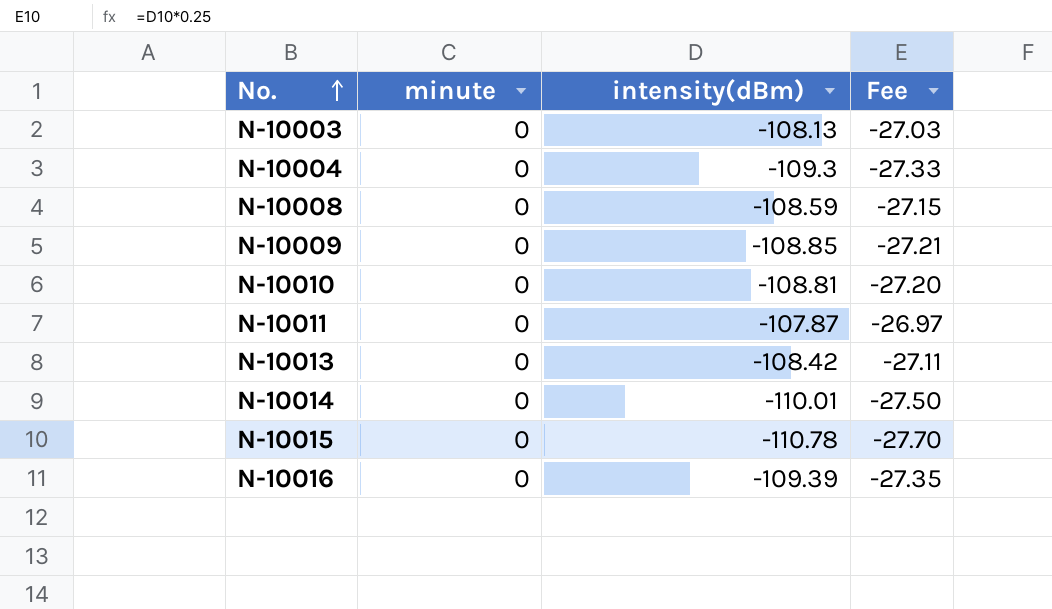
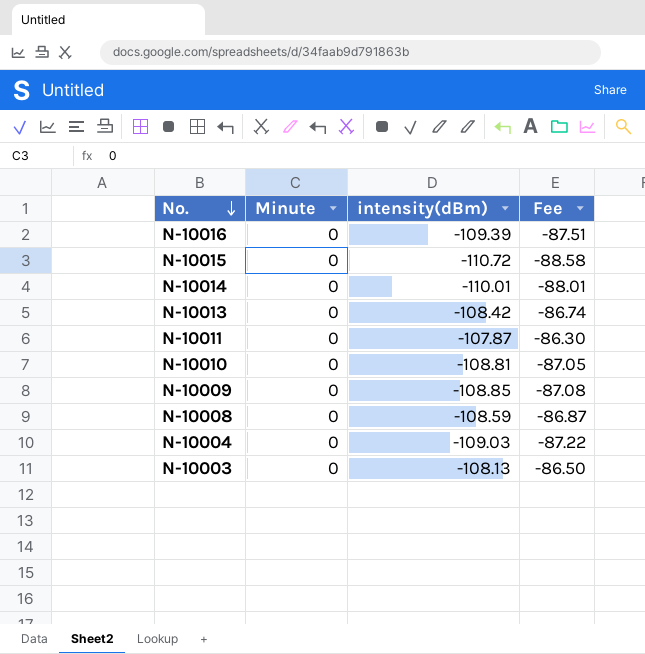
row order: No. ascending -> No. descending
column name: minute -> Minute
column Fee | formula: [intensity(dBm)] * 0.25 -> [intensity(dBm)] * 0.8
N-10015 | intensity(dBm): -110.78 -> -110.72
N-10004 | intensity(dBm): -109.3 -> -109.03

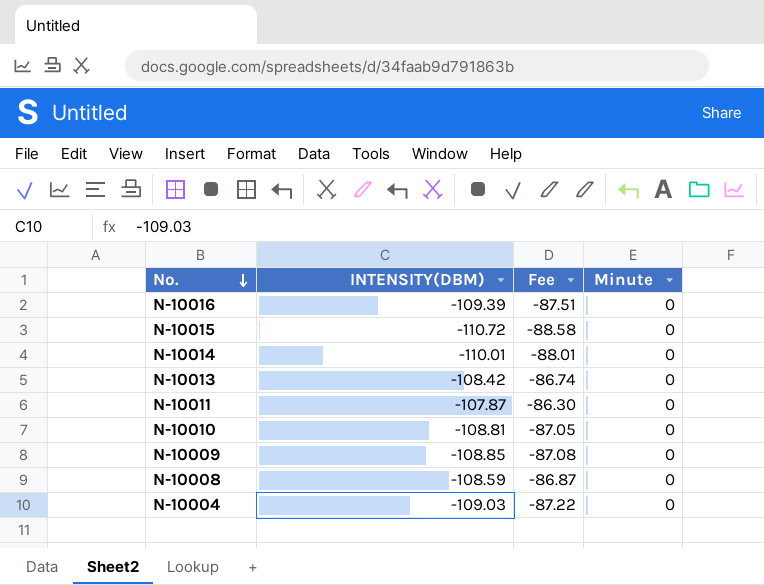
column name: intensity(dBm) -> INTENSITY(DBM)
column Minute | position: 2 -> 4
row N-10003: 0 | -108.13 | -86.50 -> none

